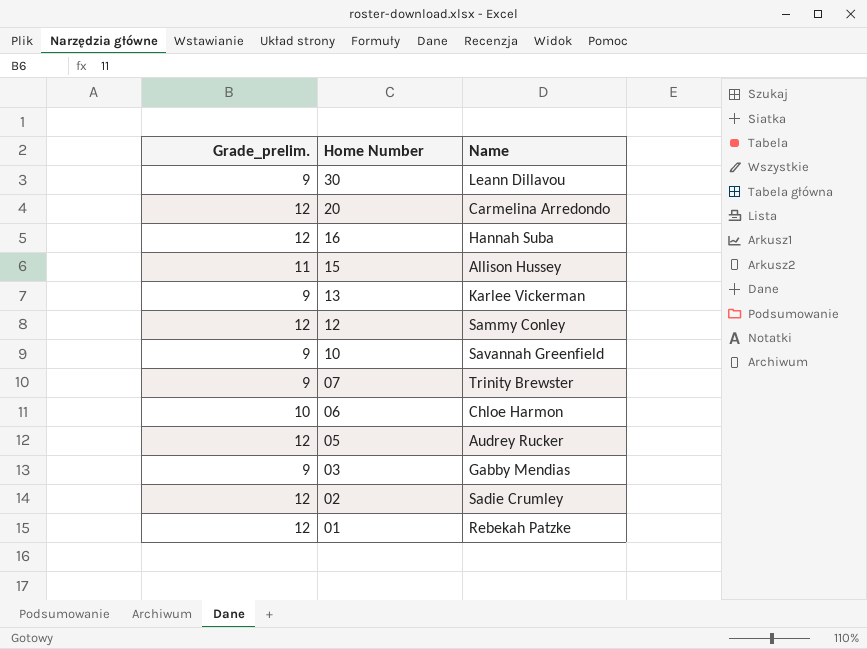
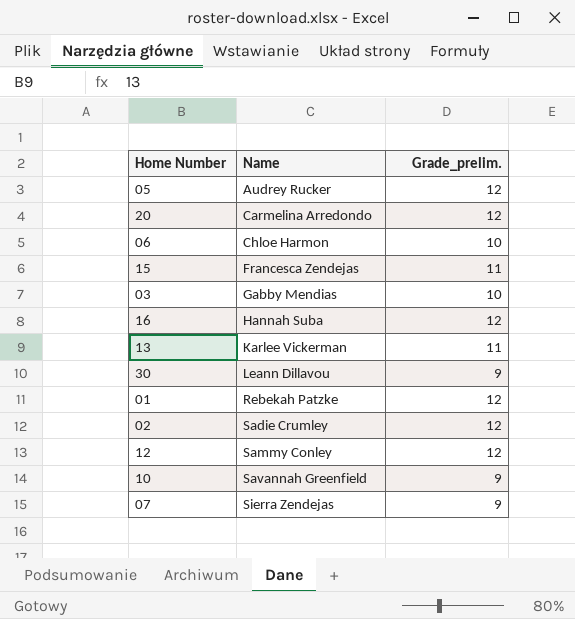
row order: Home Number descending -> Name ascending
column Grade_prelim. | position: 1 -> 3
15 | Name: Allison Hussey -> Francesca Zendejas
03 | Grade_prelim.: 9 -> 10
13 | Grade_prelim.: 9 -> 11
07 | Name: Trinity Brewster -> Sierra Zendejas

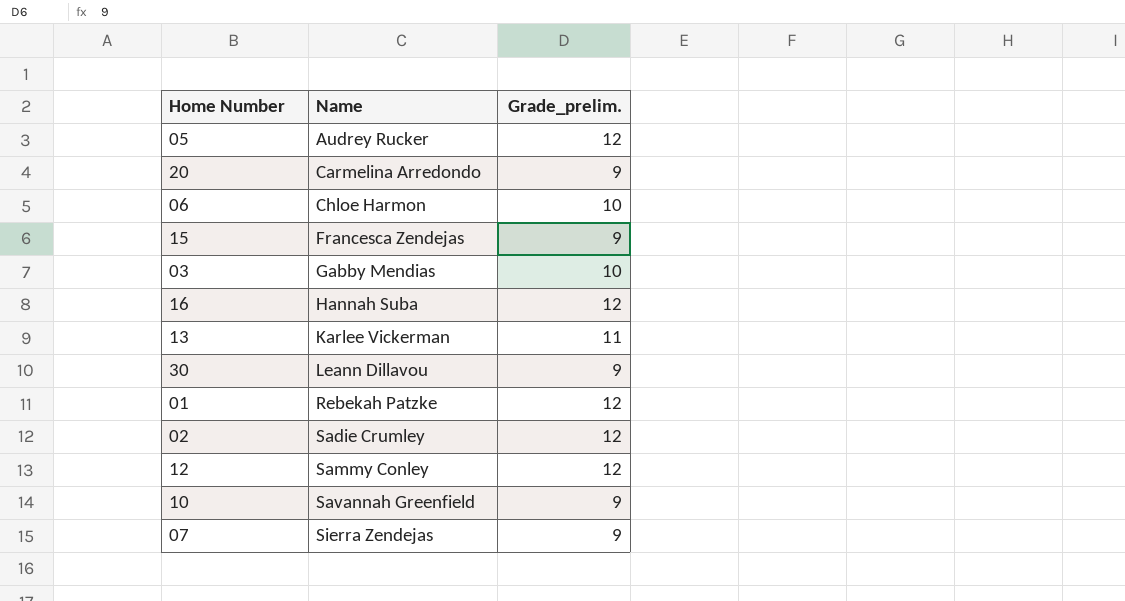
20 | Grade_prelim.: 12 -> 9
15 | Grade_prelim.: 11 -> 9

